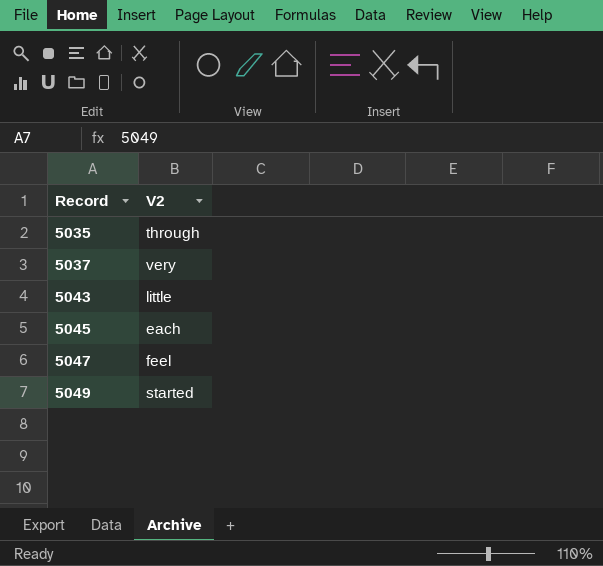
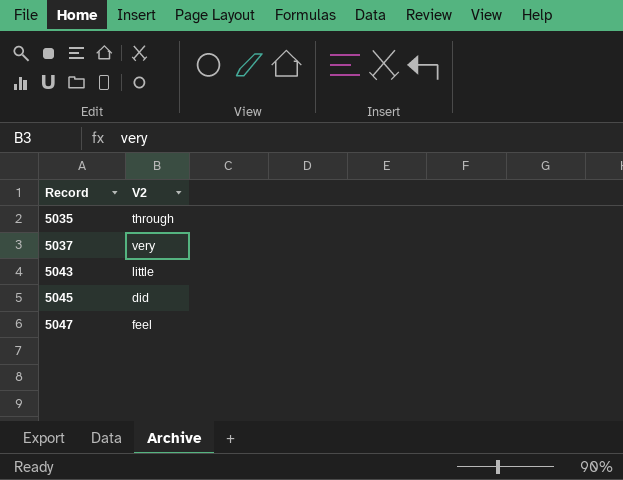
row 5049: started -> none
5045 | V2: each -> did

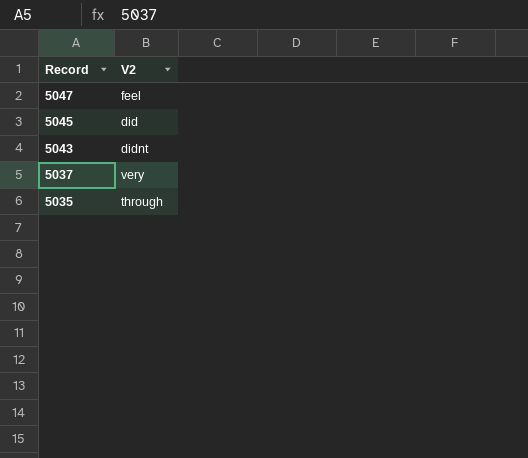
row order: Record ascending -> Record descending
5043 | V2: little -> didnt

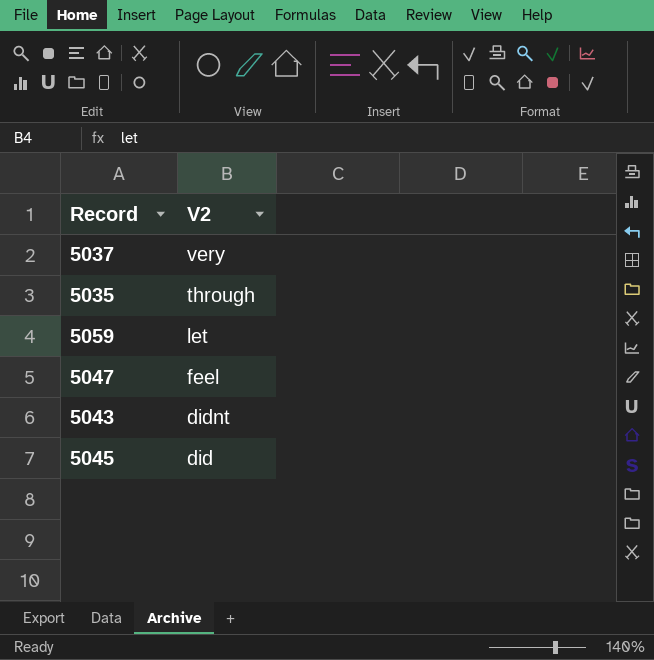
row order: Record descending -> V2 descending
row 5059: none -> let

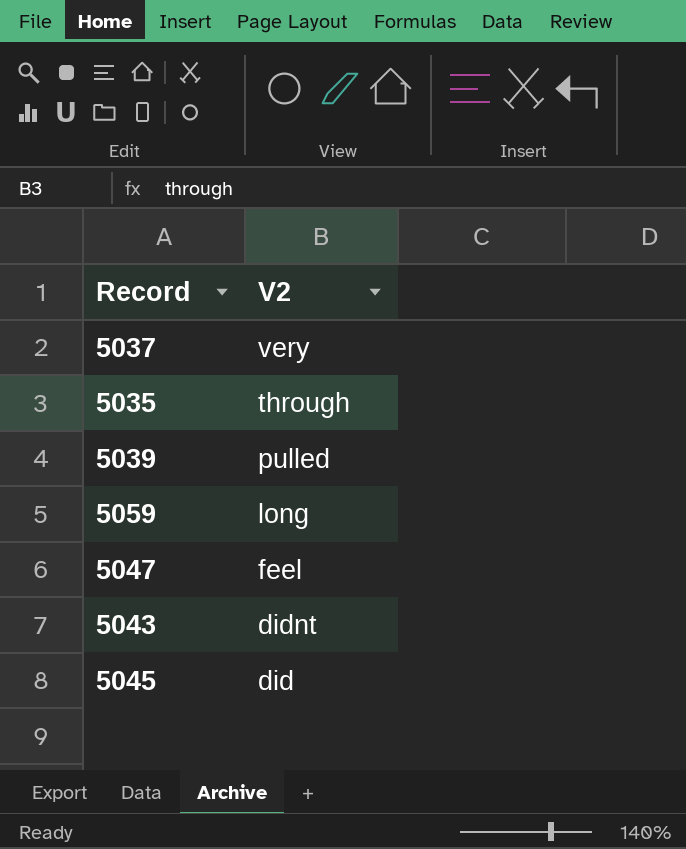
row 5039: none -> pulled
5059 | V2: let -> long

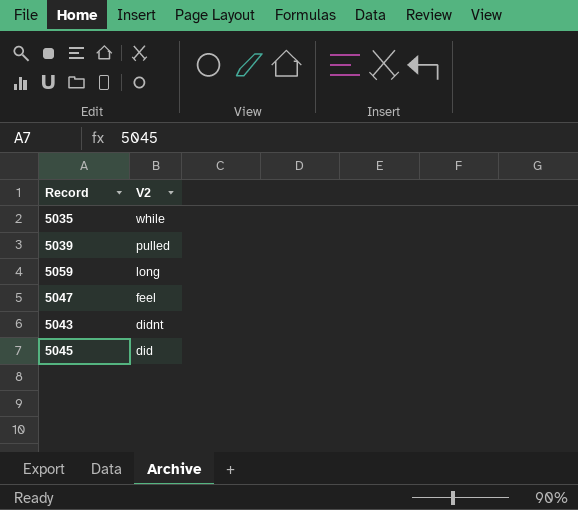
row 5037: very -> none
5035 | V2: through -> while

